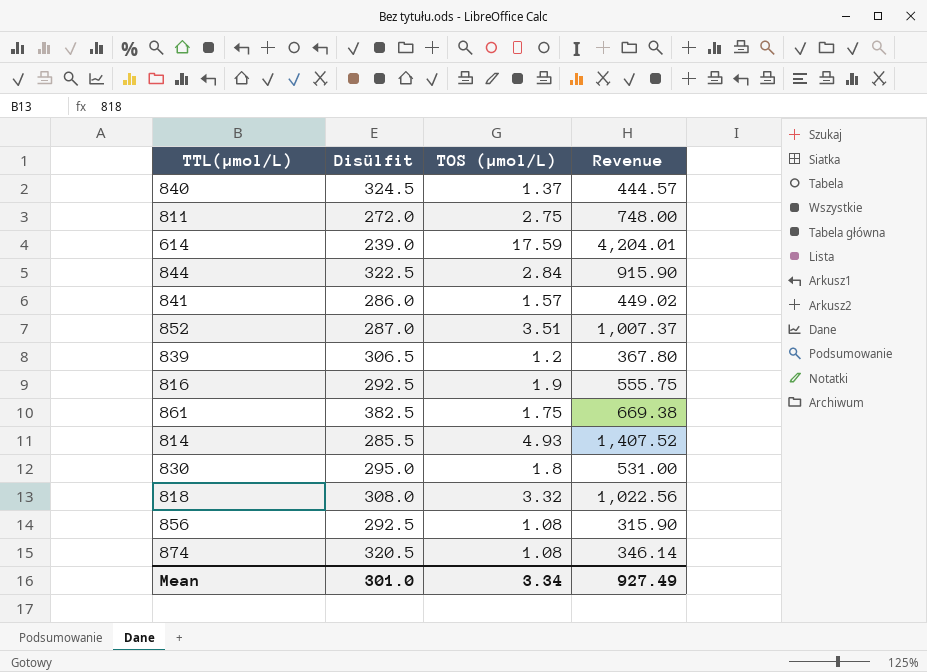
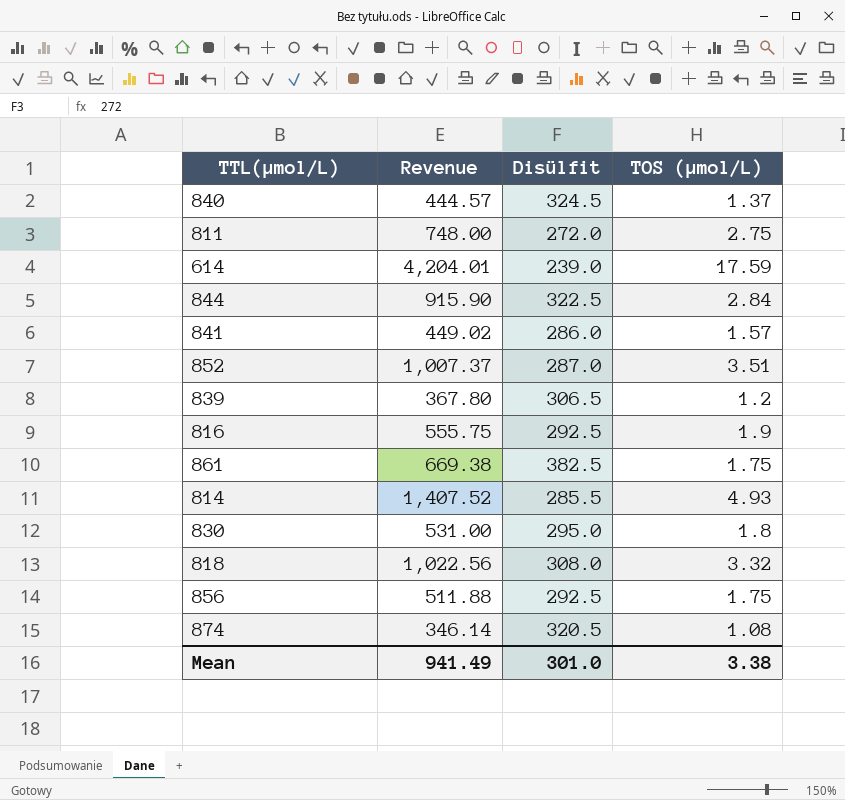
column Revenue | position: 4 -> 2
856 | Revenue: 315.90 -> 511.88
856 | TOS (µmol/L): 1.08 -> 1.75
Mean | Revenue: 927.49 -> 941.49
Mean | TOS (µmol/L): 3.34 -> 3.38

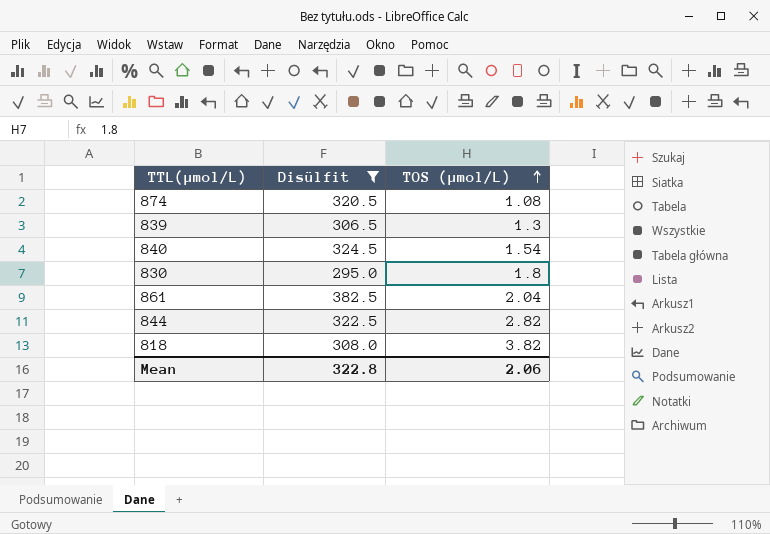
filter: none -> Disülfit >= 295.0
row order: none -> TOS (µmol/L) ascending
column Revenue | formula: [Disülfit] * [TOS (µmol/L)] -> none
839 | TOS (µmol/L): 1.2 -> 1.3
840 | TOS (µmol/L): 1.37 -> 1.54
861 | TOS (µmol/L): 1.75 -> 2.04
844 | TOS (µmol/L): 2.84 -> 2.82
818 | TOS (µmol/L): 3.32 -> 3.82
Mean | Disülfit: 301.0 -> 322.8
Mean | TOS (µmol/L): 3.38 -> 2.06

